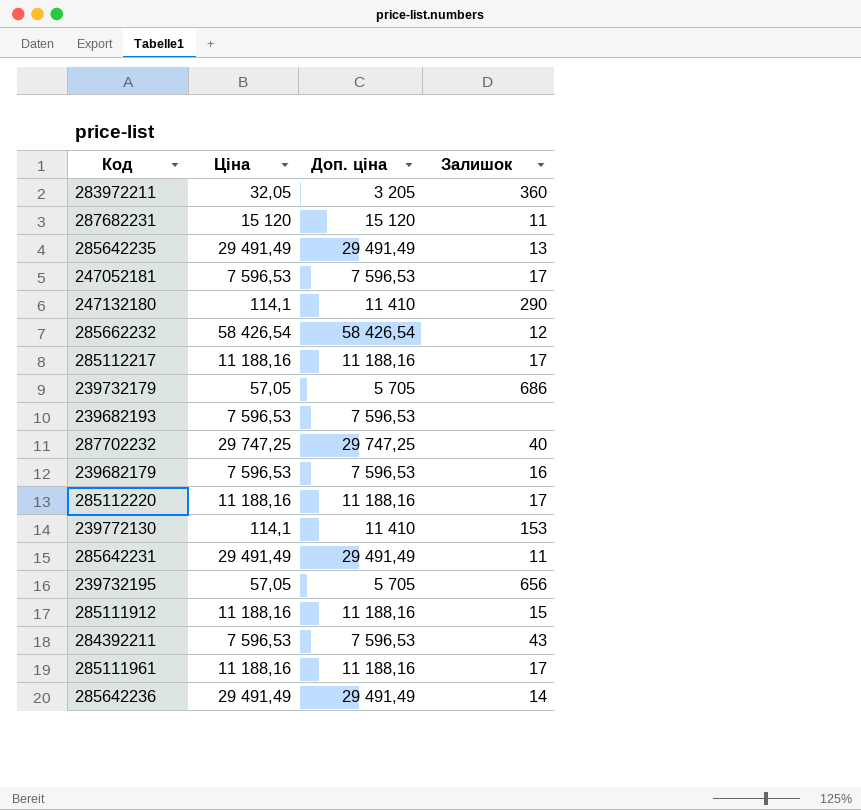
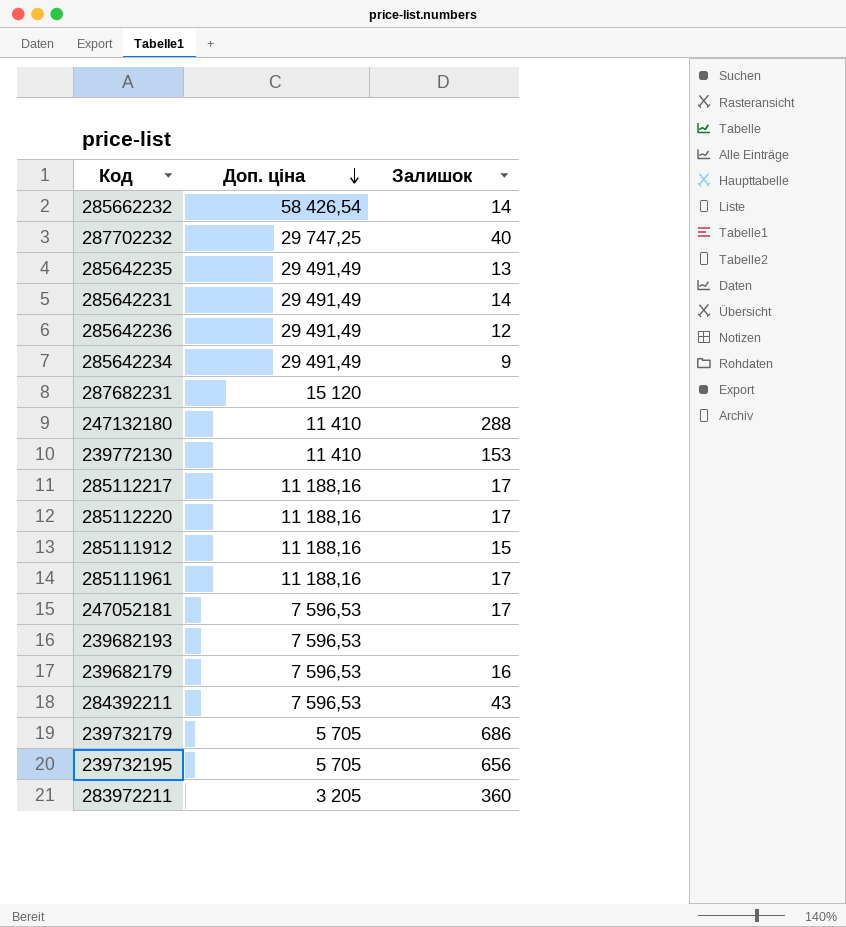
row order: none -> Доп. ціна descending
column Ціна | position: 2 -> none
285662232 | Залишок: 12 -> 14
285642231 | Залишок: 11 -> 14
285642236 | Залишок: 14 -> 12
row 285642234: none -> 29 491,49 | 9
287682231 | Залишок: 11 -> none
247132180 | Залишок: 290 -> 288

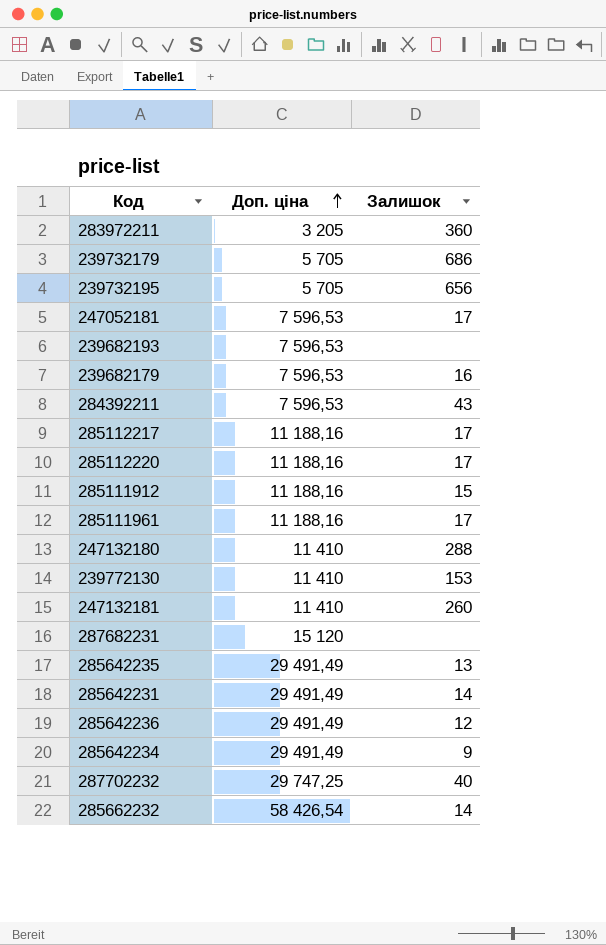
row order: Доп. ціна descending -> Доп. ціна ascending
row 247132181: none -> 11 410 | 260

